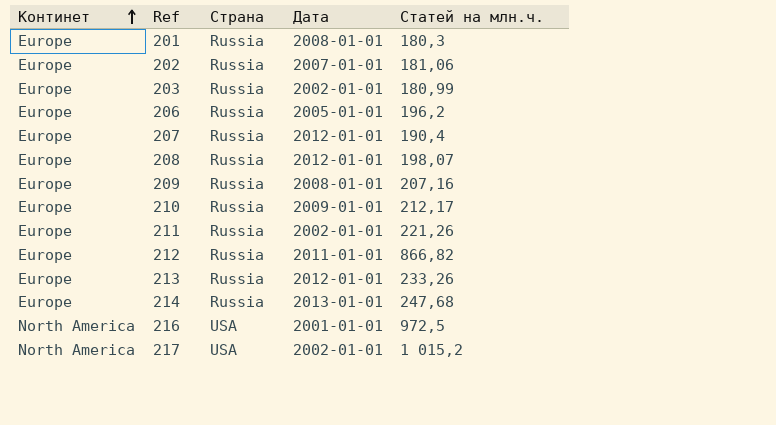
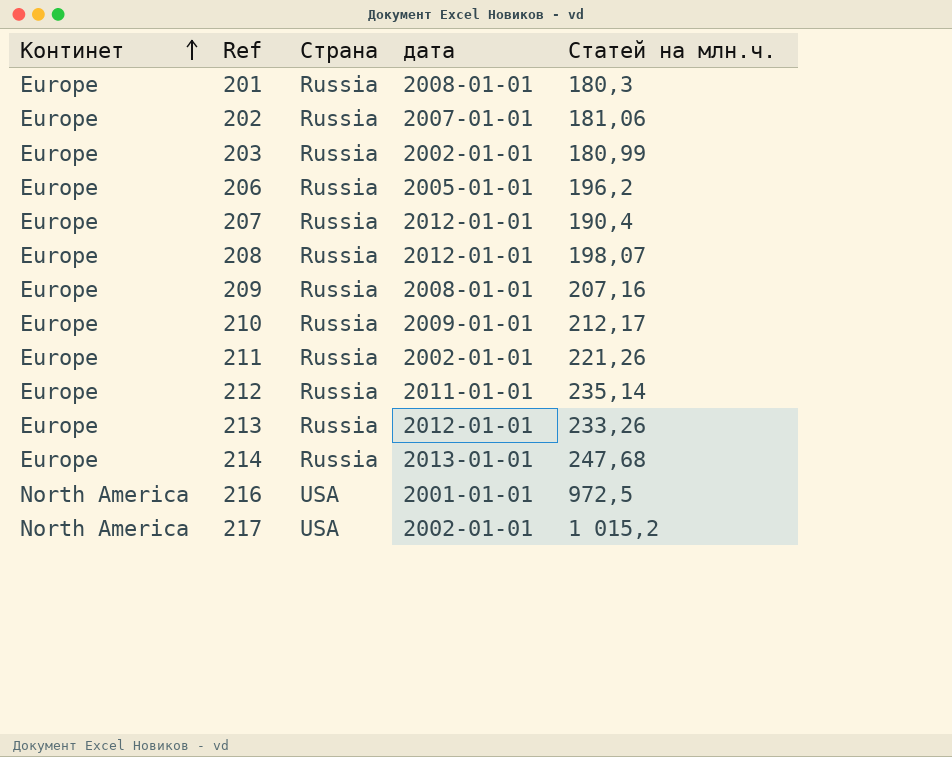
column name: Дата -> дата
212 | Статей на млн.ч.: 866,82 -> 235,14

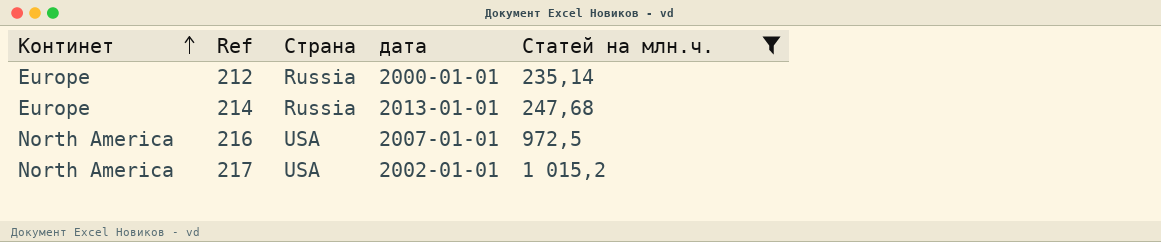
filter: none -> Статей на млн.ч. >= 235,14
212 | дата: 2011-01-01 -> 2000-01-01
216 | дата: 2001-01-01 -> 2007-01-01

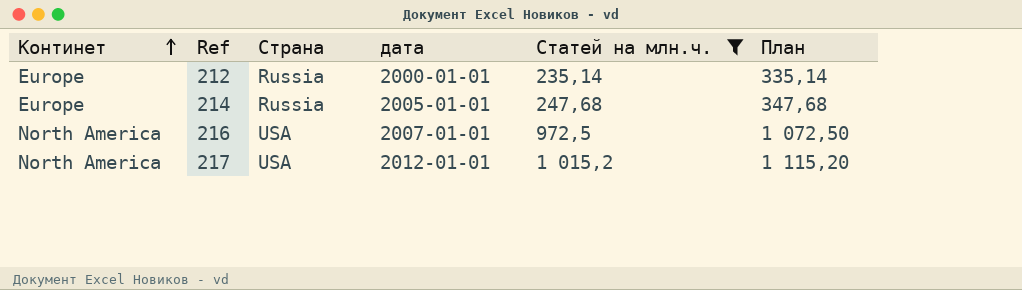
column План | formula: none -> [Статей на млн.ч.] + 100
214 | дата: 2013-01-01 -> 2005-01-01
217 | дата: 2002-01-01 -> 2012-01-01

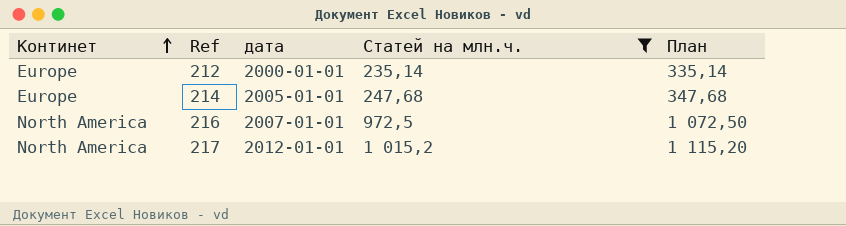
column Страна | position: 3 -> none

